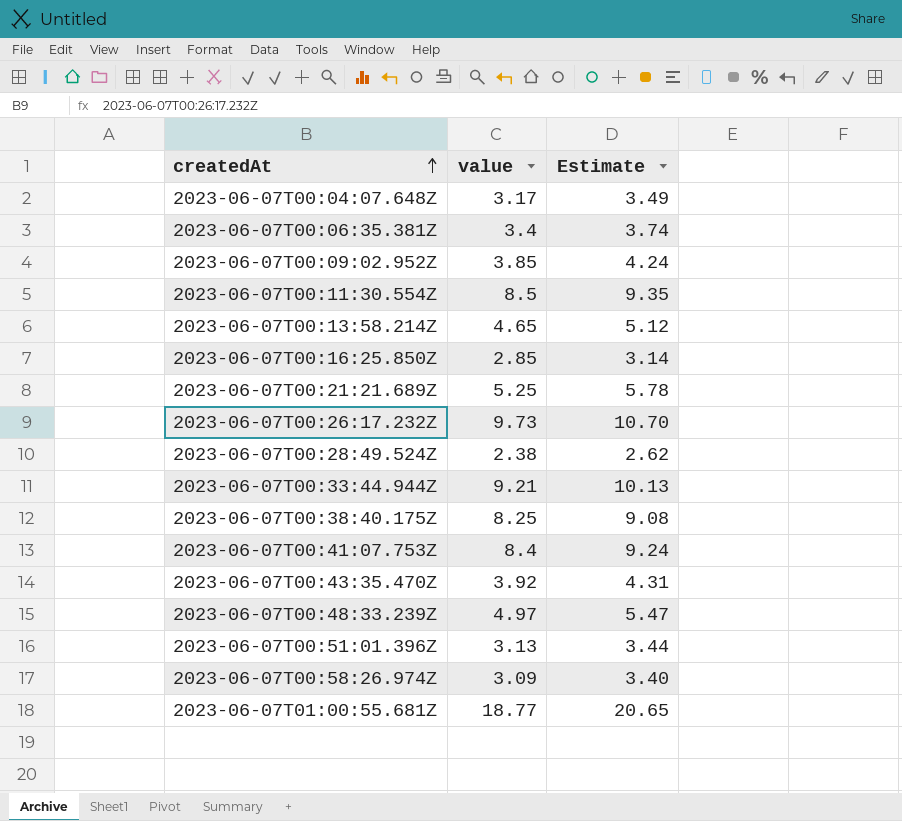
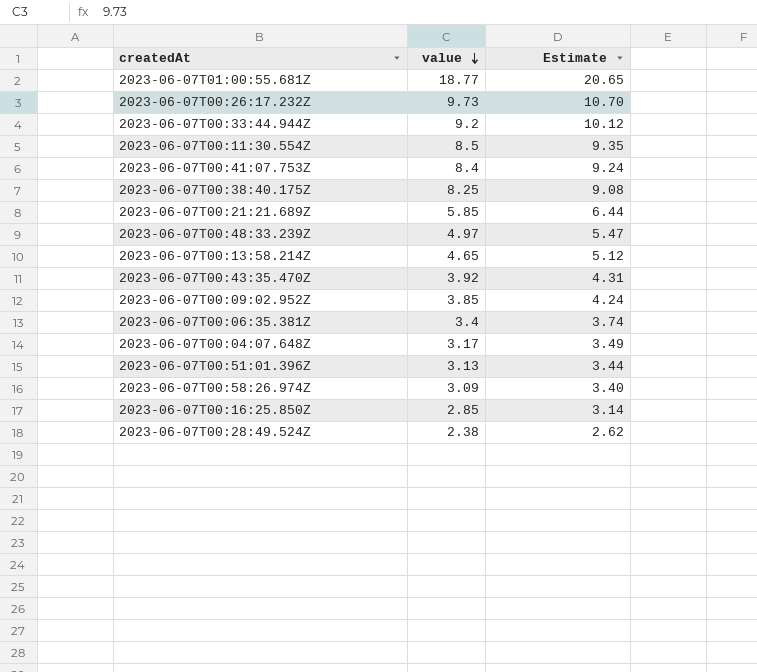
row order: createdAt ascending -> value descending
2023-06-07T00:33:44.944Z | value: 9.21 -> 9.2
2023-06-07T00:33:44.944Z | Estimate: 10.13 -> 10.12
2023-06-07T00:21:21.689Z | value: 5.25 -> 5.85
2023-06-07T00:21:21.689Z | Estimate: 5.78 -> 6.44

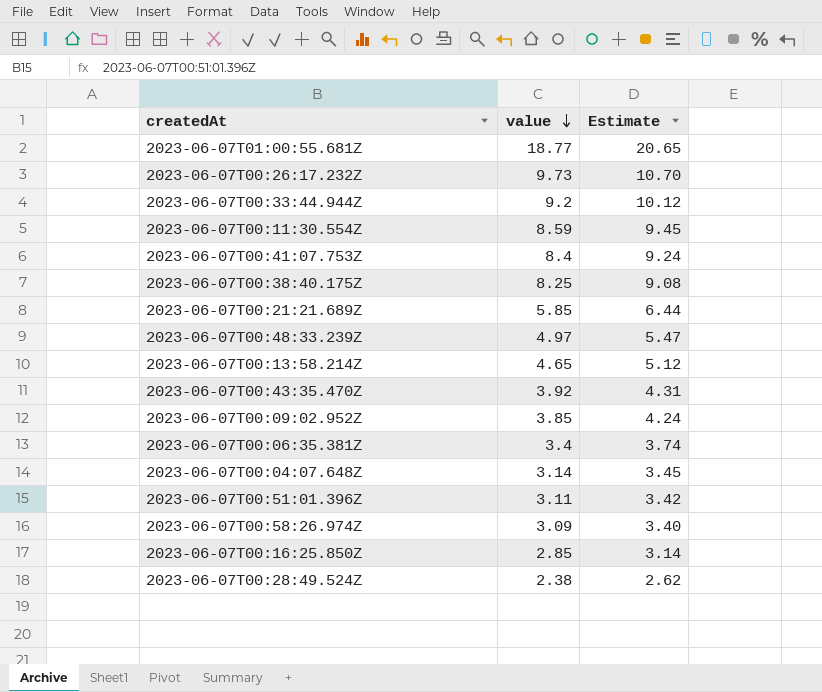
2023-06-07T00:11:30.554Z | value: 8.5 -> 8.59
2023-06-07T00:11:30.554Z | Estimate: 9.35 -> 9.45
2023-06-07T00:04:07.648Z | value: 3.17 -> 3.14
2023-06-07T00:04:07.648Z | Estimate: 3.49 -> 3.45
2023-06-07T00:51:01.396Z | value: 3.13 -> 3.11
2023-06-07T00:51:01.396Z | Estimate: 3.44 -> 3.42

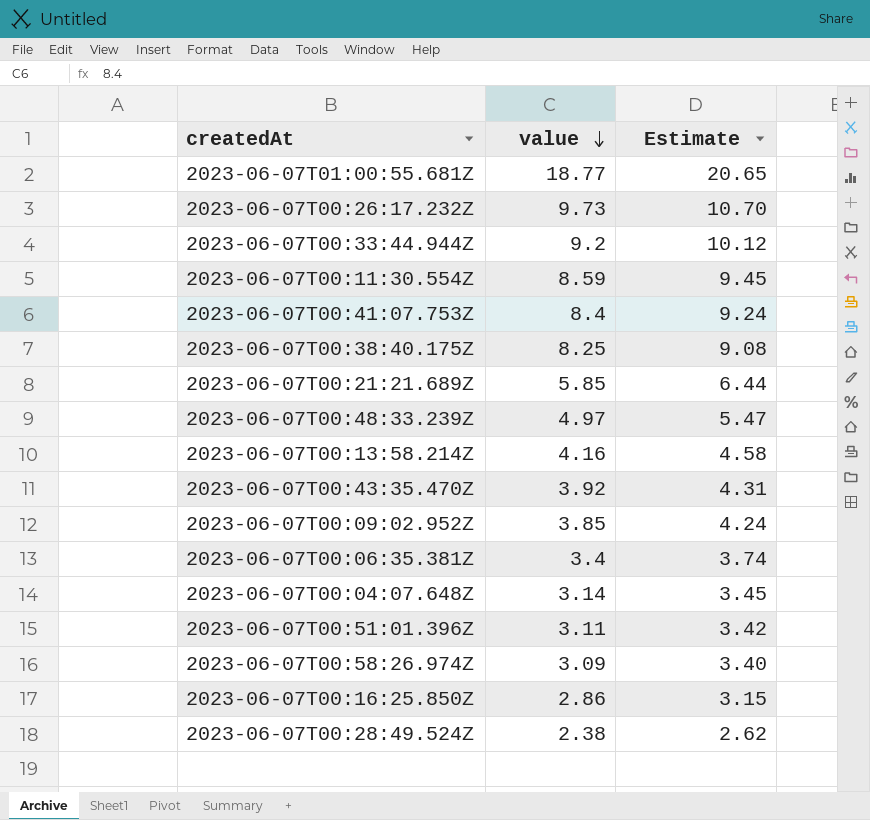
2023-06-07T00:13:58.214Z | value: 4.65 -> 4.16
2023-06-07T00:13:58.214Z | Estimate: 5.12 -> 4.58
2023-06-07T00:16:25.850Z | value: 2.85 -> 2.86
2023-06-07T00:16:25.850Z | Estimate: 3.14 -> 3.15

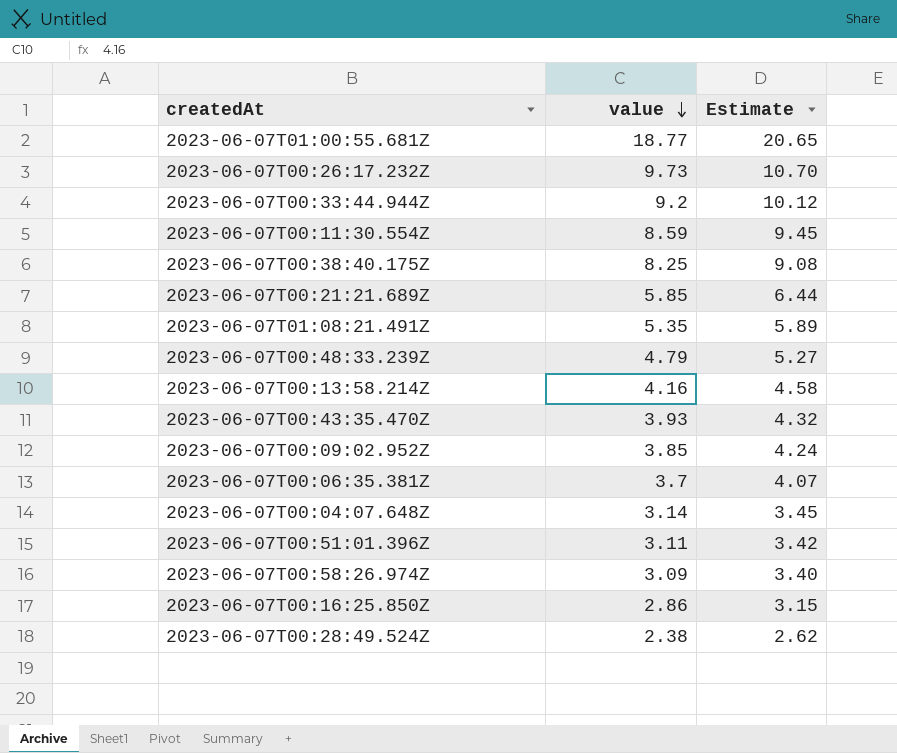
row 2023-06-07T00:41:07.753Z: 8.4 | 9.24 -> none
row 2023-06-07T01:08:21.491Z: none -> 5.35 | 5.89
2023-06-07T00:48:33.239Z | value: 4.97 -> 4.79
2023-06-07T00:48:33.239Z | Estimate: 5.47 -> 5.27
2023-06-07T00:43:35.470Z | value: 3.92 -> 3.93
2023-06-07T00:43:35.470Z | Estimate: 4.31 -> 4.32
2023-06-07T00:06:35.381Z | value: 3.4 -> 3.7
2023-06-07T00:06:35.381Z | Estimate: 3.74 -> 4.07

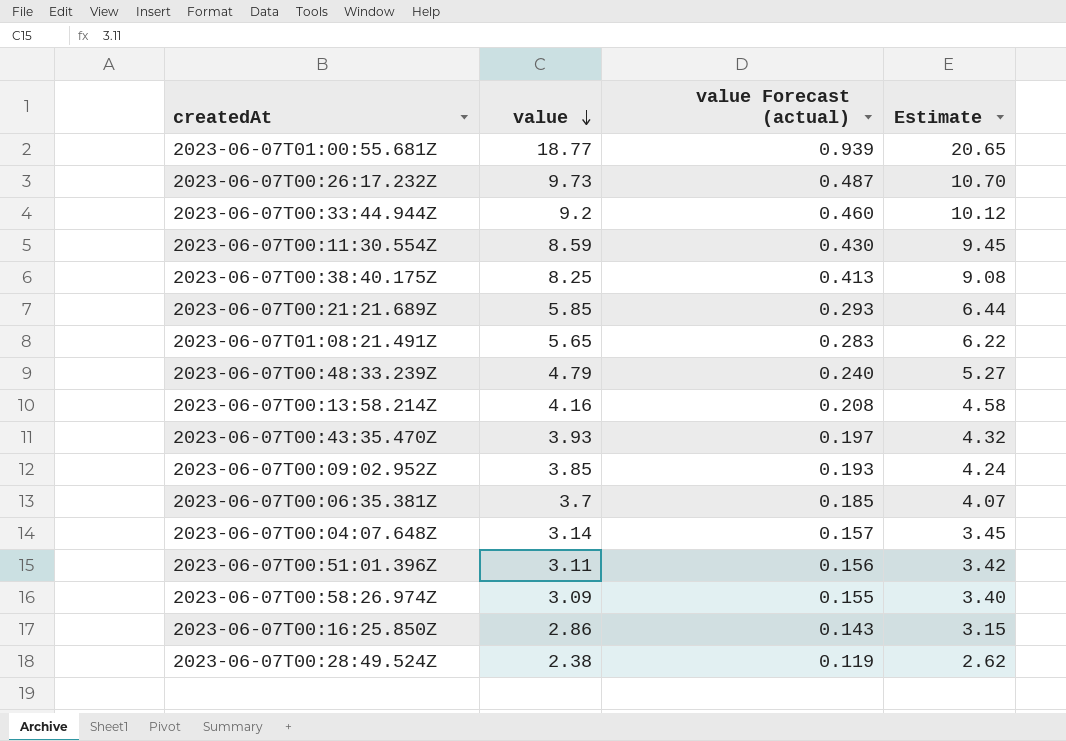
column value Forecast (actual) | formula: none -> [value] * 0.05
2023-06-07T01:08:21.491Z | value: 5.35 -> 5.65
2023-06-07T01:08:21.491Z | Estimate: 5.89 -> 6.22

